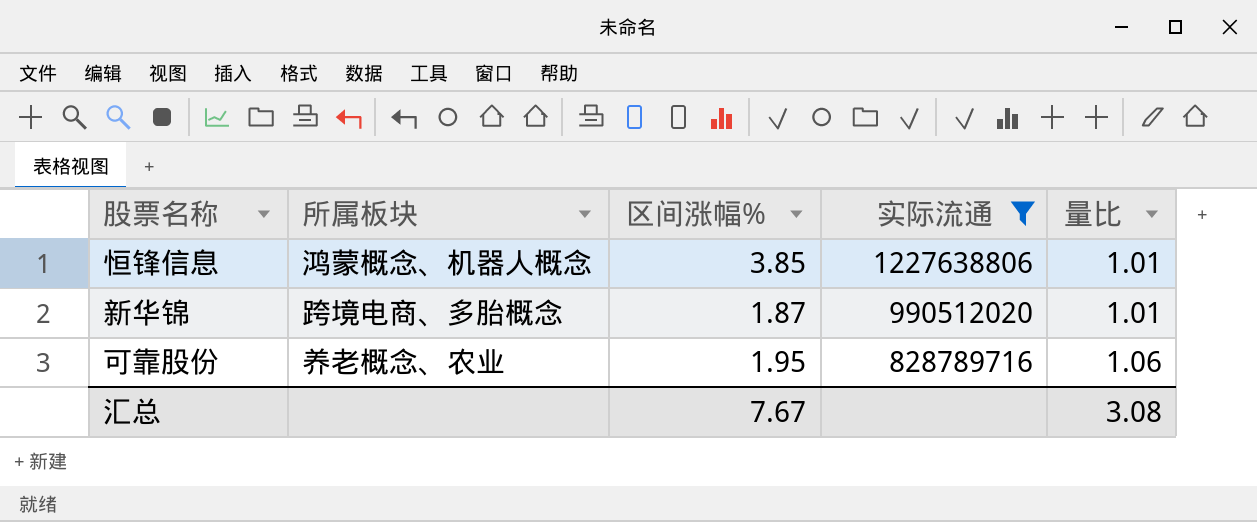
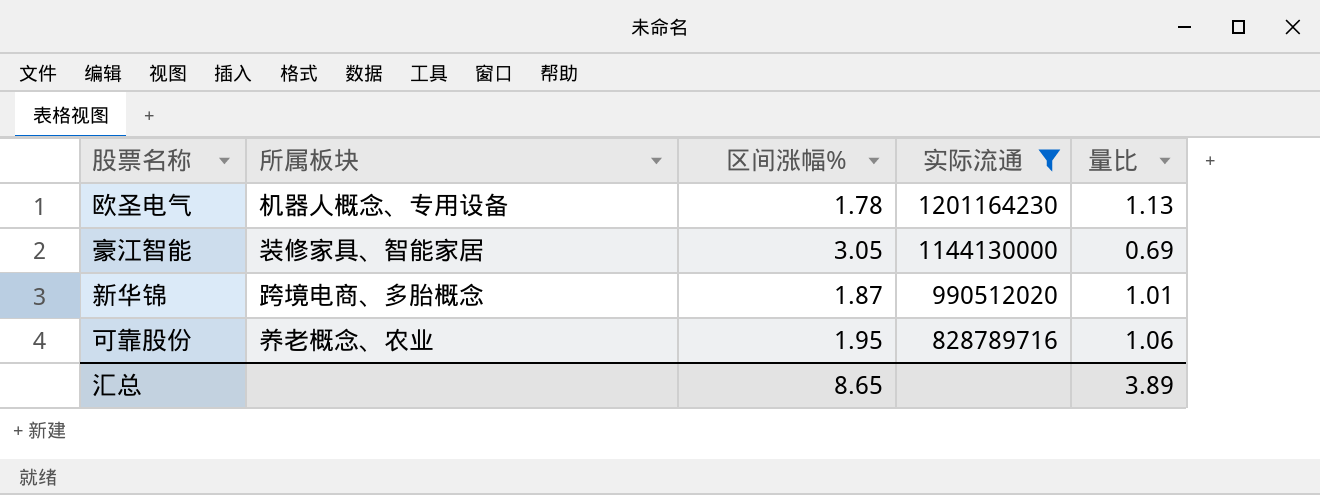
row 恒锋信息: 鸿蒙概念、机器人概念 | 3.85 | 1227638806 | 1.01 -> none
row 欧圣电气: none -> 机器人概念、专用设备 | 1.78 | 1201164230 | 1.13
row 豪江智能: none -> 装修家具、智能家居 | 3.05 | 1144130000 | 0.69
汇总 | 区间涨幅%: 7.67 -> 8.65
汇总 | 量比: 3.08 -> 3.89

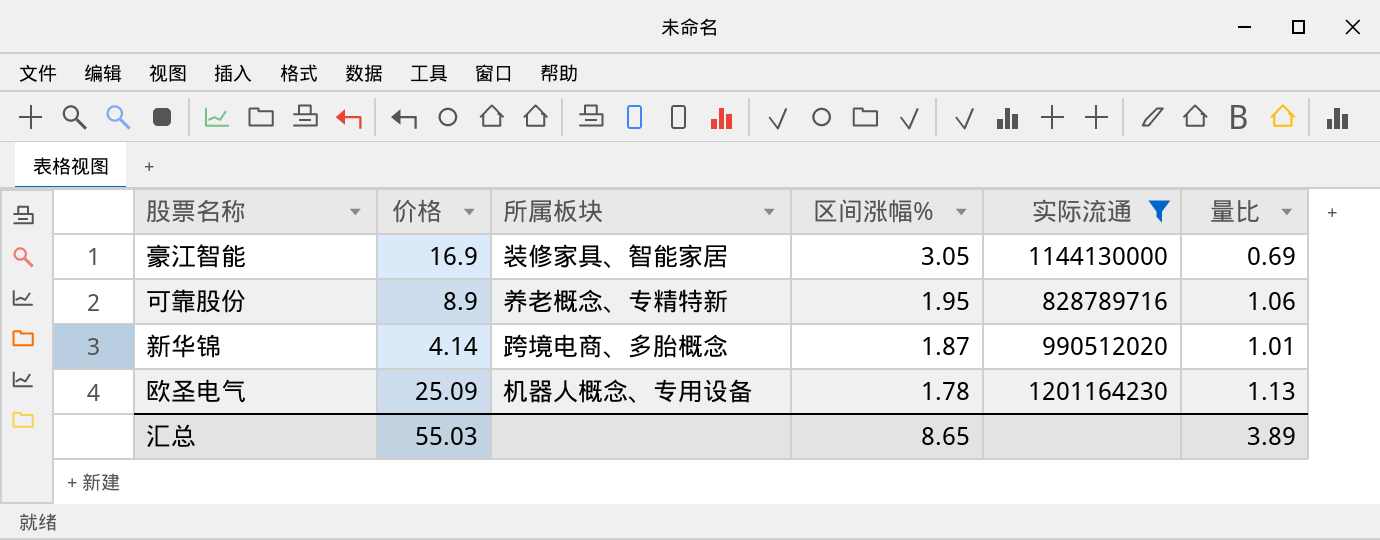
row order: 实际流通 descending -> 区间涨幅% descending
column 价格 | position: none -> 2
可靠股份 | 所属板块: 养老概念、农业 -> 养老概念、专精特新

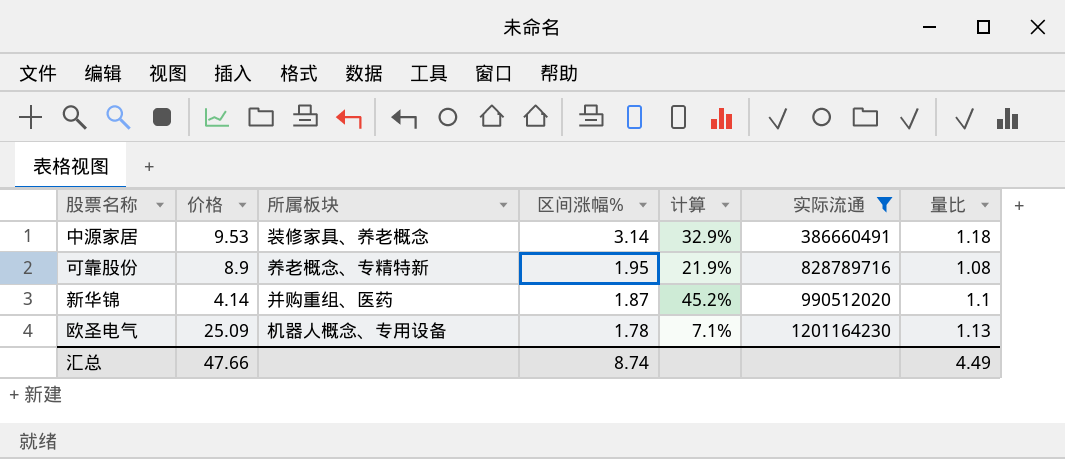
column 计算 | formula: none -> [区间涨幅%] / [价格]
row 豪江智能: 16.9 | 装修家具、智能家居 | 3.05 | 1144130000 | 0.69 -> none
row 中源家居: none -> 9.53 | 装修家具、养老概念 | 3.14 | 32.9% | 386660491 | 1.18
可靠股份 | 量比: 1.06 -> 1.08
新华锦 | 所属板块: 跨境电商、多胎概念 -> 并购重组、医药
新华锦 | 量比: 1.01 -> 1.1
汇总 | 价格: 55.03 -> 47.66
汇总 | 区间涨幅%: 8.65 -> 8.74
汇总 | 量比: 3.89 -> 4.49

